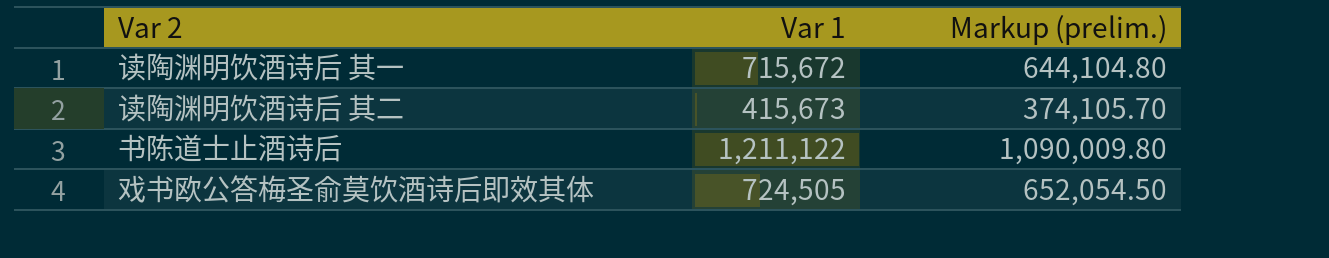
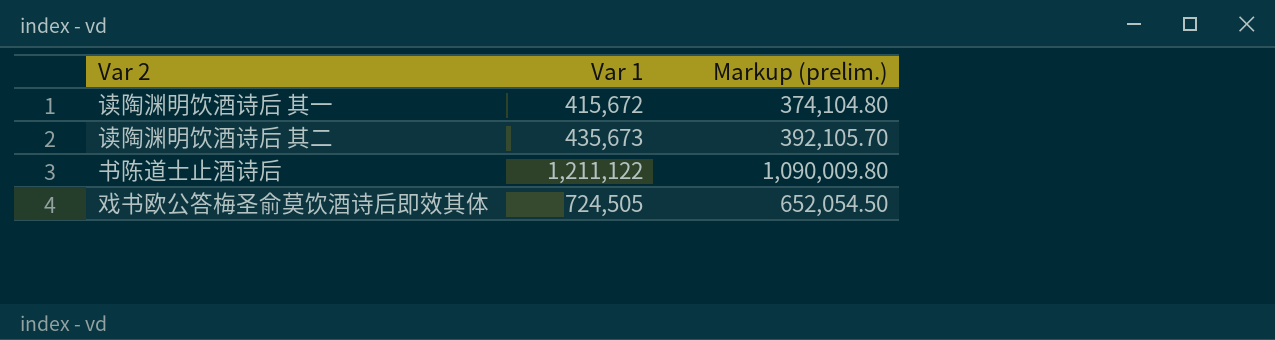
读陶渊明饮酒诗后 其一 | Var 1: 715,672 -> 415,672
读陶渊明饮酒诗后 其一 | Markup (prelim.): 644,104.80 -> 374,104.80
读陶渊明饮酒诗后 其二 | Var 1: 415,673 -> 435,673
读陶渊明饮酒诗后 其二 | Markup (prelim.): 374,105.70 -> 392,105.70

